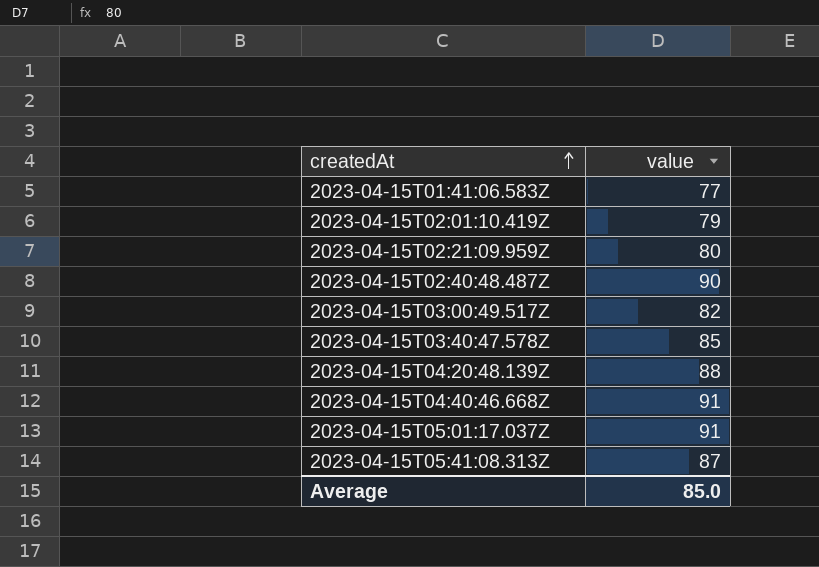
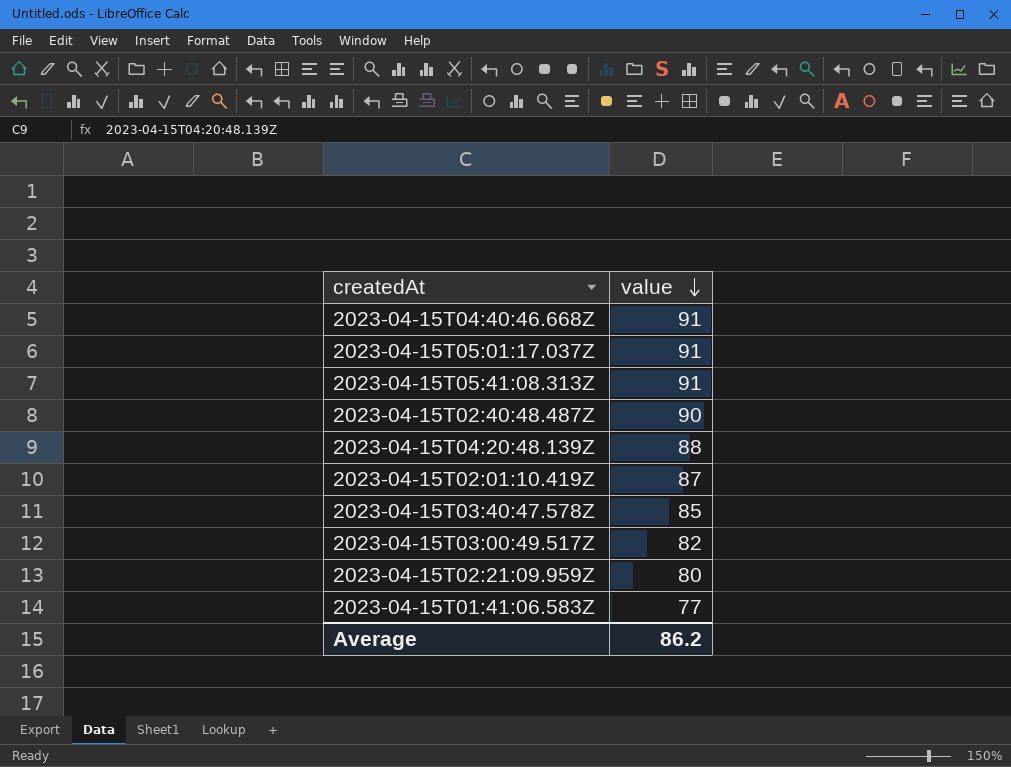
row order: createdAt ascending -> value descending
2023-04-15T05:41:08.313Z | value: 87 -> 91
2023-04-15T02:01:10.419Z | value: 79 -> 87
Average | value: 85.0 -> 86.2

